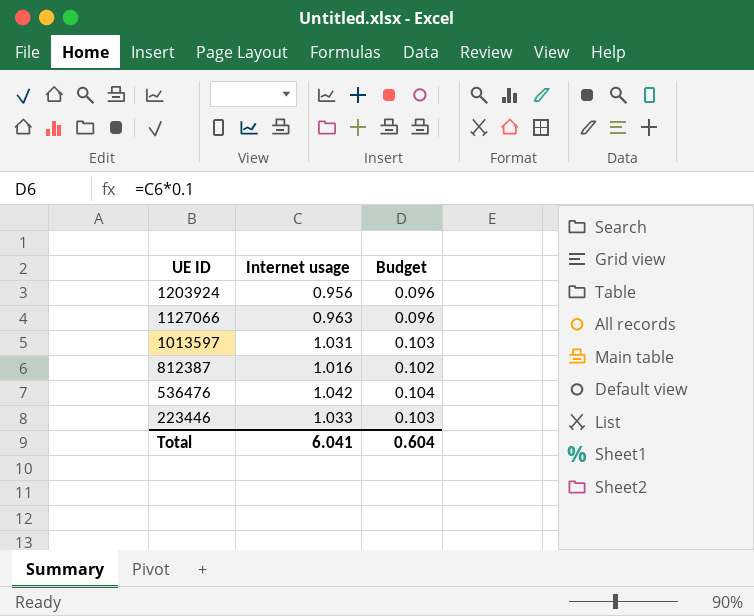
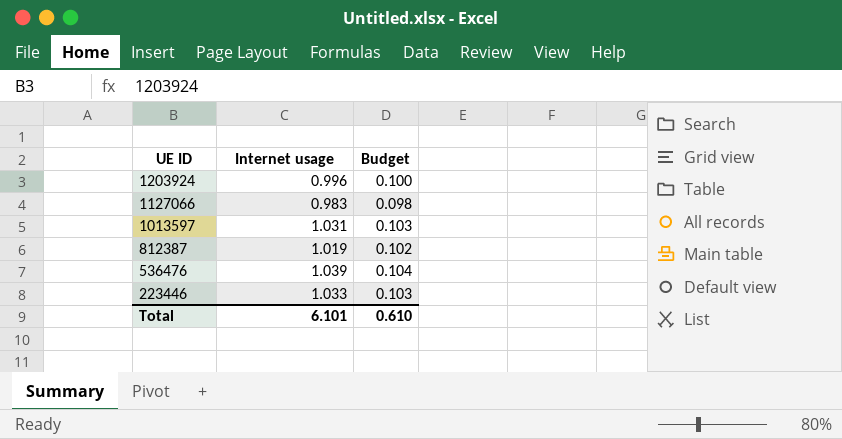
1203924 | Internet usage: 0.956 -> 0.996
1203924 | Budget: 0.096 -> 0.100
1127066 | Internet usage: 0.963 -> 0.983
1127066 | Budget: 0.096 -> 0.098
812387 | Internet usage: 1.016 -> 1.019
536476 | Internet usage: 1.042 -> 1.039
Total | Internet usage: 6.041 -> 6.101
Total | Budget: 0.604 -> 0.610

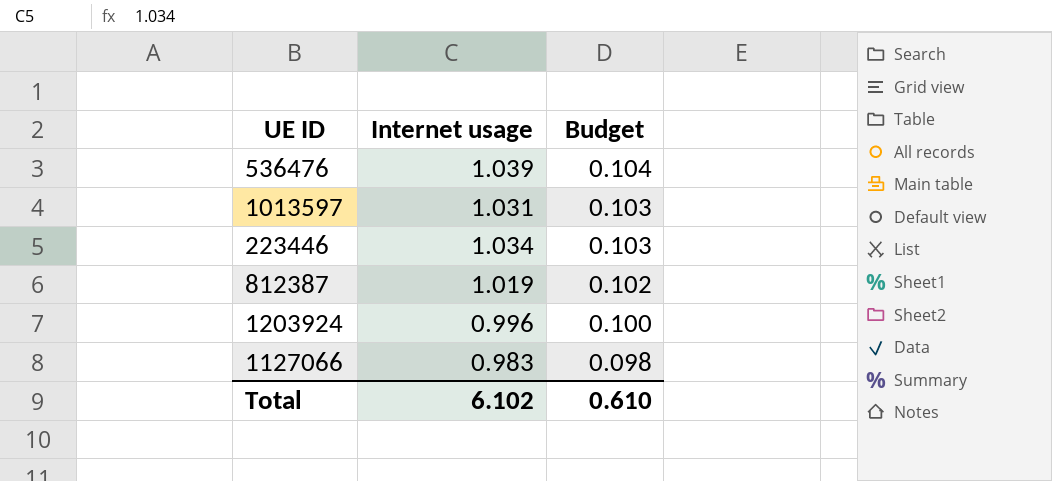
row order: UE ID descending -> Budget descending
223446 | Internet usage: 1.033 -> 1.034
Total | Internet usage: 6.101 -> 6.102

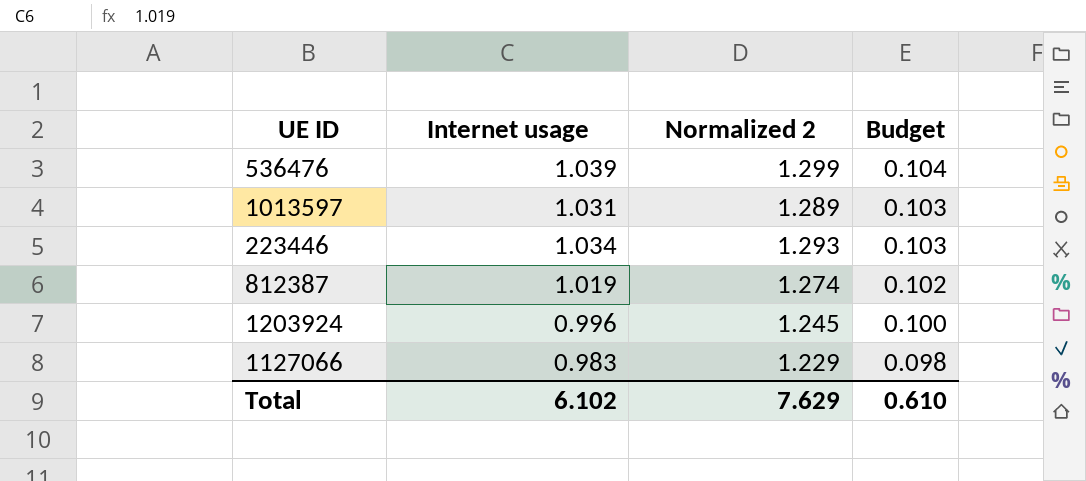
column Normalized 2 | formula: none -> [Internet usage] * 1.25

